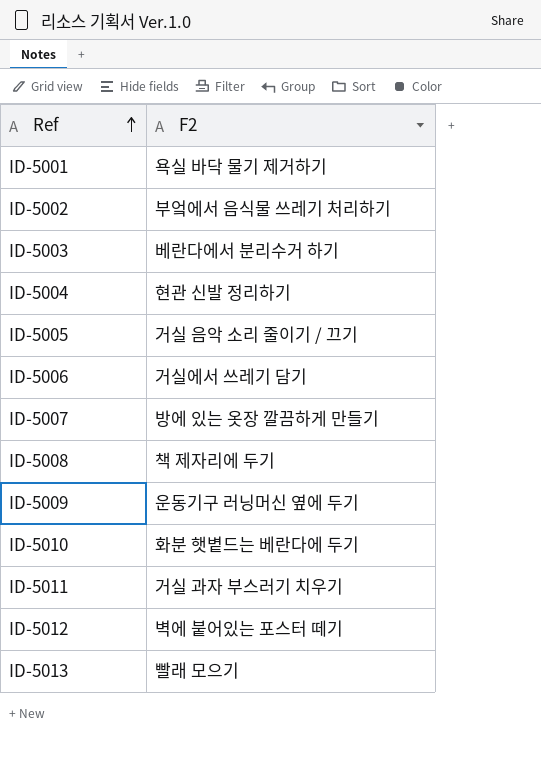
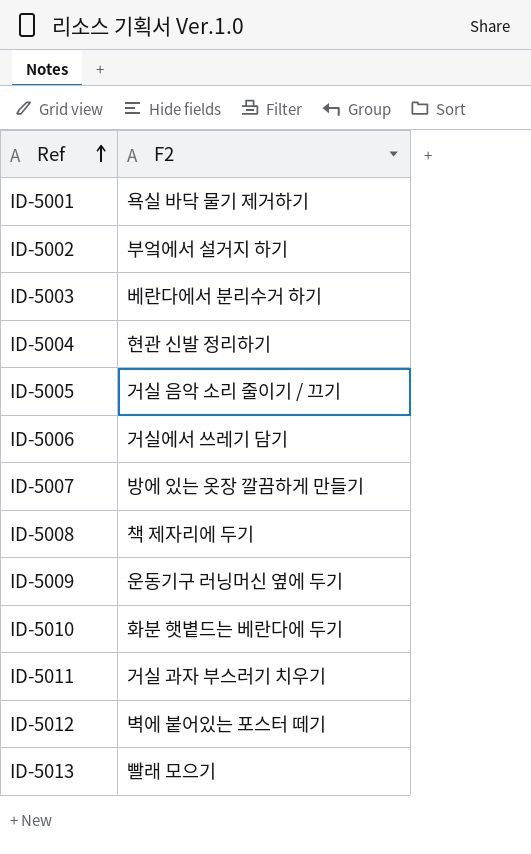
ID-5002 | F2: 부엌에서 음식물 쓰레기 처리하기 -> 부엌에서 설거지 하기

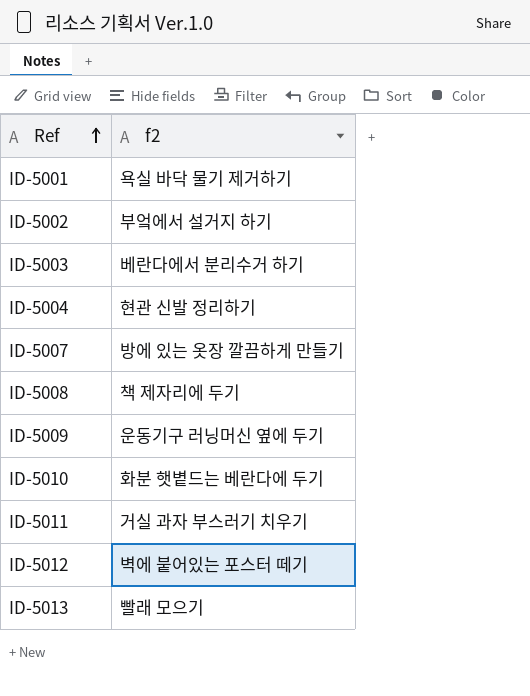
column name: F2 -> f2
row ID-5005: 거실 음악 소리 줄이기 / 끄기 -> none
row ID-5006: 거실에서 쓰레기 담기 -> none

